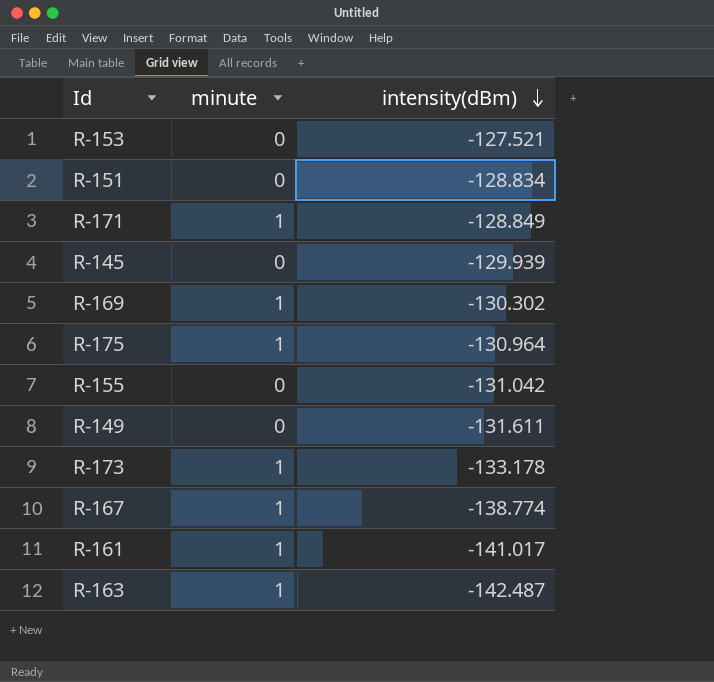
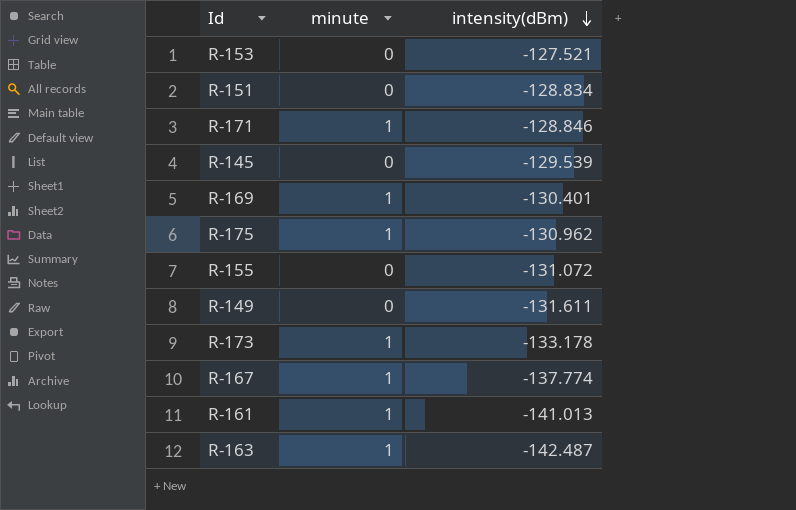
R-171 | intensity(dBm): -128.849 -> -128.846
R-145 | intensity(dBm): -129.939 -> -129.539
R-169 | intensity(dBm): -130.302 -> -130.401
R-175 | intensity(dBm): -130.964 -> -130.962
R-155 | intensity(dBm): -131.042 -> -131.072
R-167 | intensity(dBm): -138.774 -> -137.774
R-161 | intensity(dBm): -141.017 -> -141.013

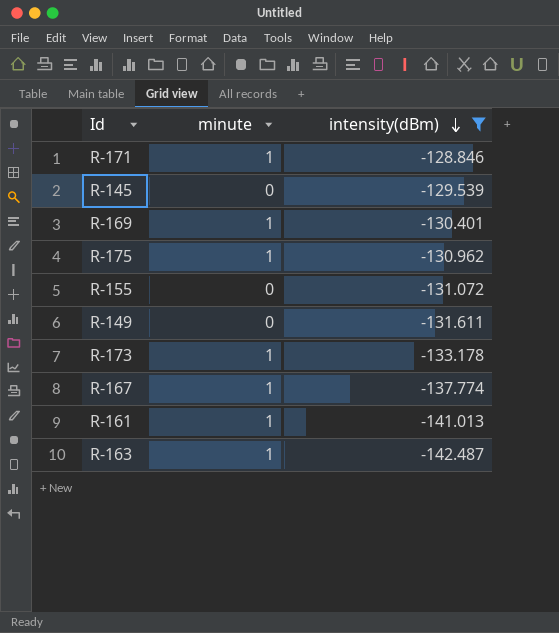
filter: none -> intensity(dBm) <= -128.846

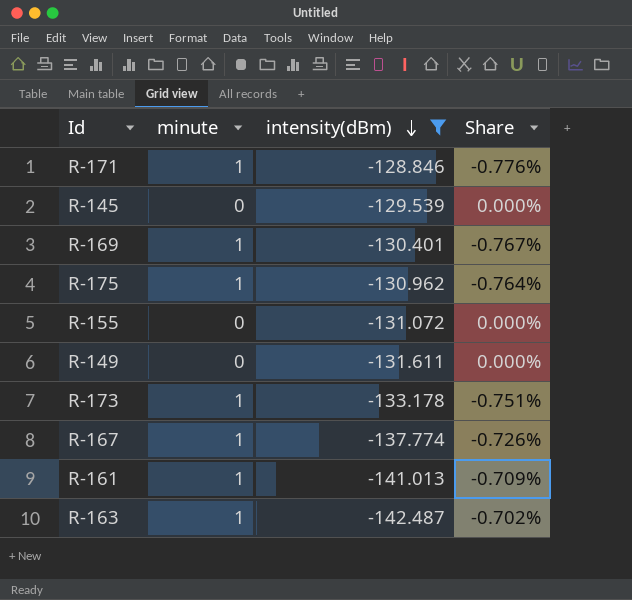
column Share | formula: none -> [minute] / [intensity(dBm)]

